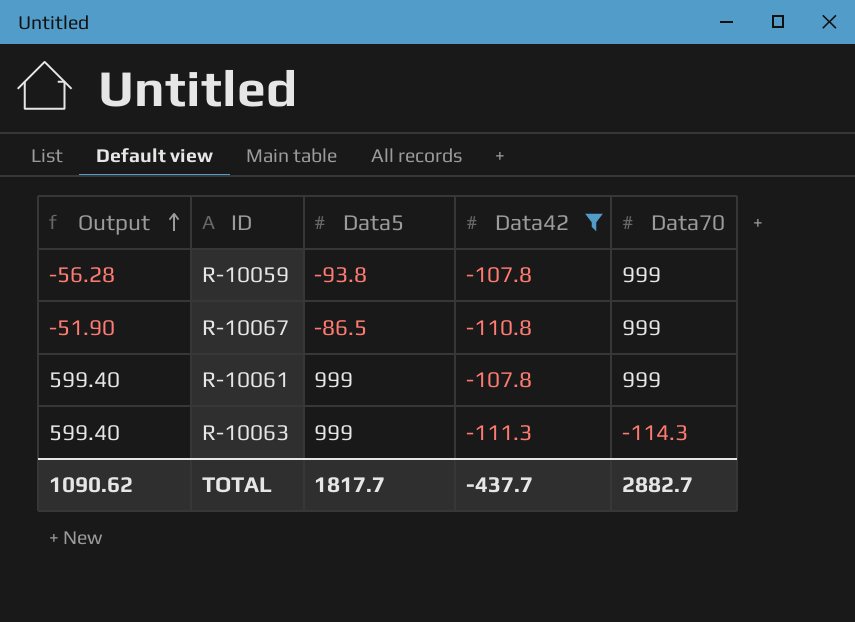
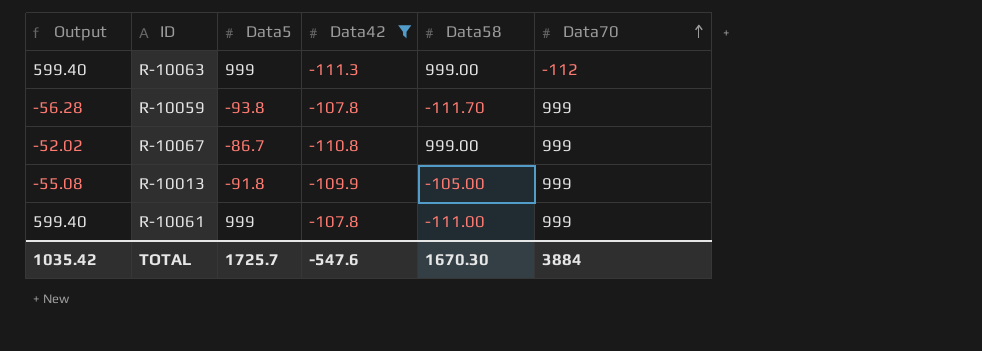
row order: Output ascending -> Data70 ascending
column Data58 | position: none -> 5
R-10063 | Data70: -114.3 -> -112
R-10067 | Output: -51.90 -> -52.02
R-10067 | Data5: -86.5 -> -86.7
row R-10013: none -> -55.08 | -91.8 | -109.9 | -105.00 | 999
TOTAL | Output: 1090.62 -> 1035.42
TOTAL | Data5: 1817.7 -> 1725.7
TOTAL | Data42: -437.7 -> -547.6
TOTAL | Data70: 2882.7 -> 3884

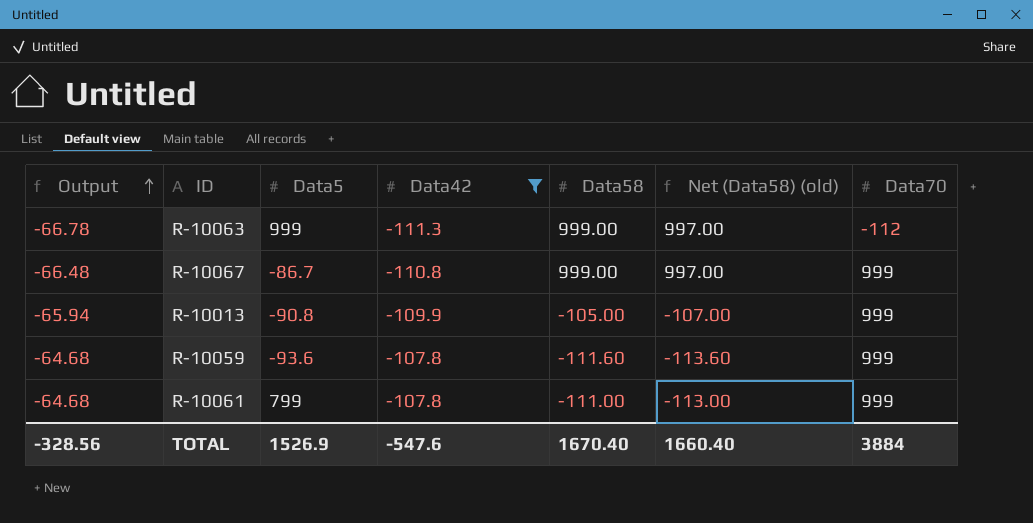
row order: Data70 ascending -> Output ascending
column Output | formula: [Data5] * 0.6 -> [Data42] * 0.6
column Net (Data58) (old) | formula: none -> [Data58] - 2
R-10013 | Data5: -91.8 -> -90.8
R-10059 | Data5: -93.8 -> -93.6
R-10059 | Data58: -111.70 -> -111.60
R-10061 | Data5: 999 -> 799
TOTAL | Output: 1035.42 -> -328.56
TOTAL | Data5: 1725.7 -> 1526.9
TOTAL | Data58: 1670.30 -> 1670.40

